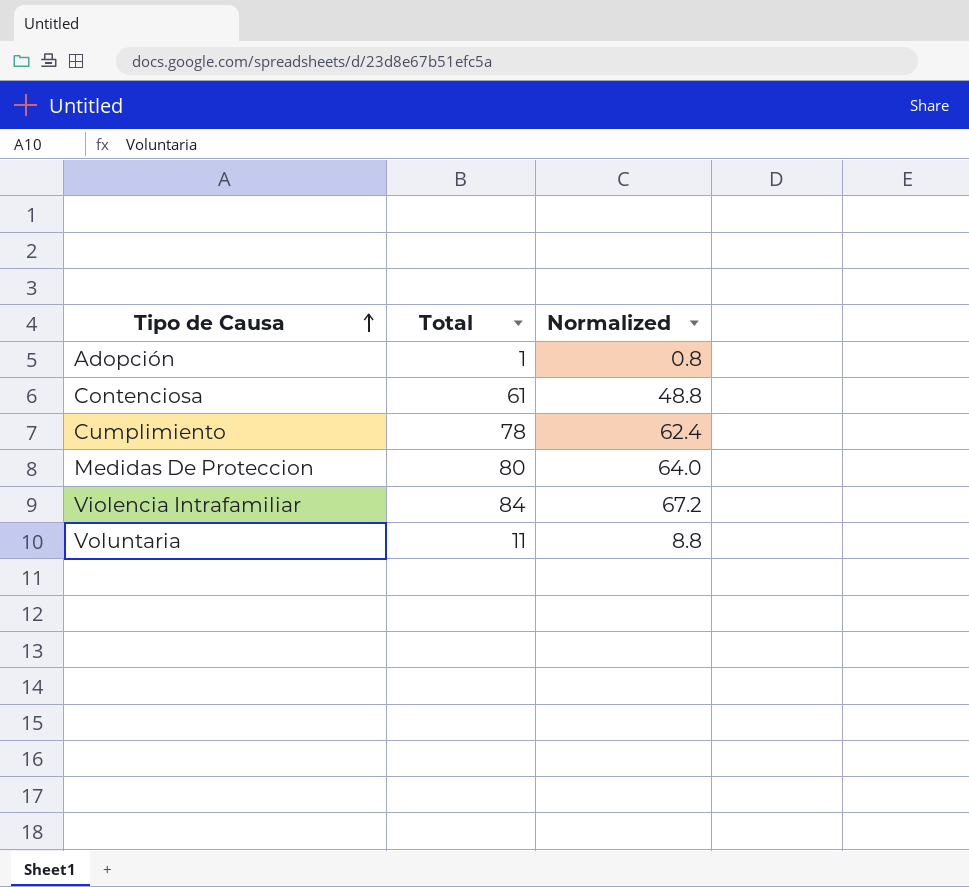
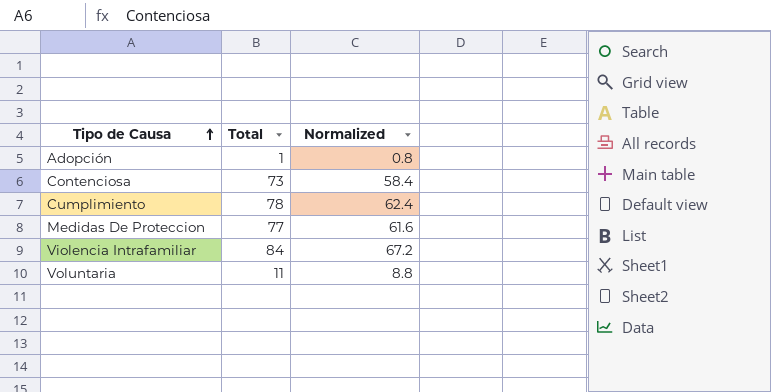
Contenciosa | Total: 61 -> 73
Contenciosa | Normalized: 48.8 -> 58.4
Medidas De Proteccion | Total: 80 -> 77
Medidas De Proteccion | Normalized: 64.0 -> 61.6

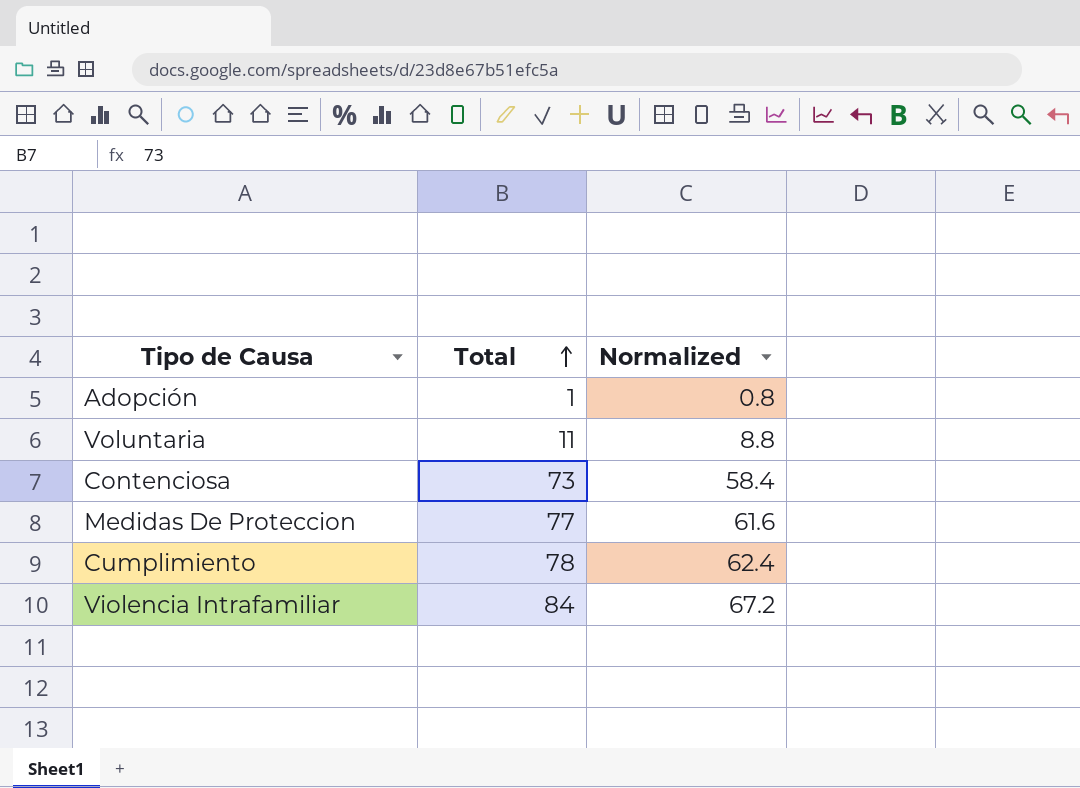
row order: Tipo de Causa ascending -> Total ascending

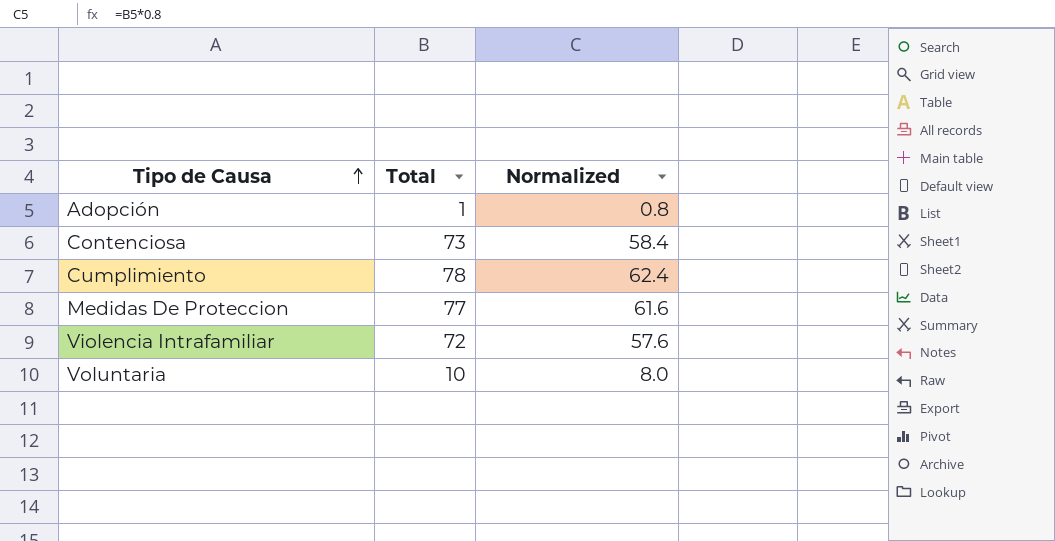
row order: Total ascending -> Tipo de Causa ascending
Violencia Intrafamiliar | Total: 84 -> 72
Violencia Intrafamiliar | Normalized: 67.2 -> 57.6
Voluntaria | Total: 11 -> 10
Voluntaria | Normalized: 8.8 -> 8.0

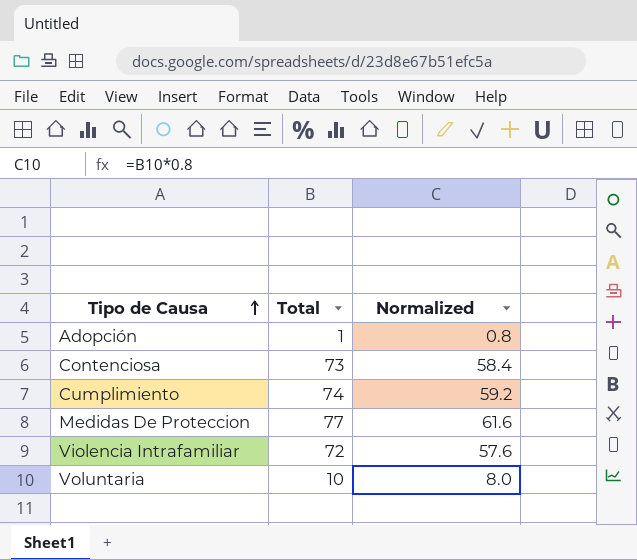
Cumplimiento | Total: 78 -> 74
Cumplimiento | Normalized: 62.4 -> 59.2

